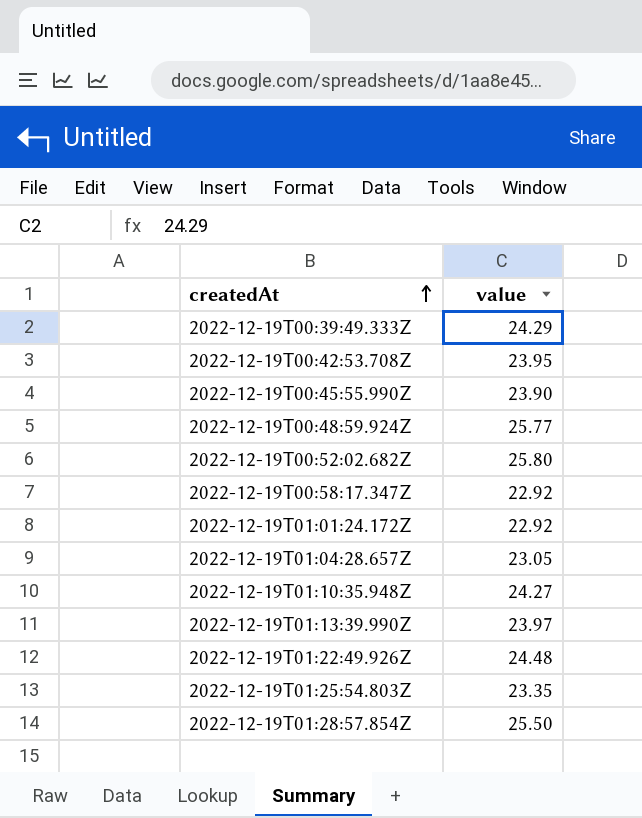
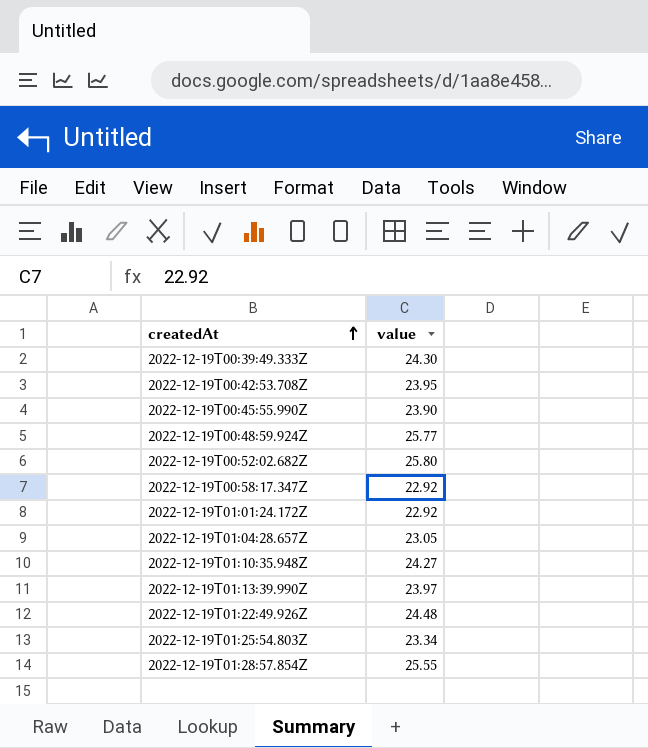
2022-12-19T00:39:49.333Z | value: 24.29 -> 24.30
2022-12-19T01:25:54.803Z | value: 23.35 -> 23.34
2022-12-19T01:28:57.854Z | value: 25.50 -> 25.55

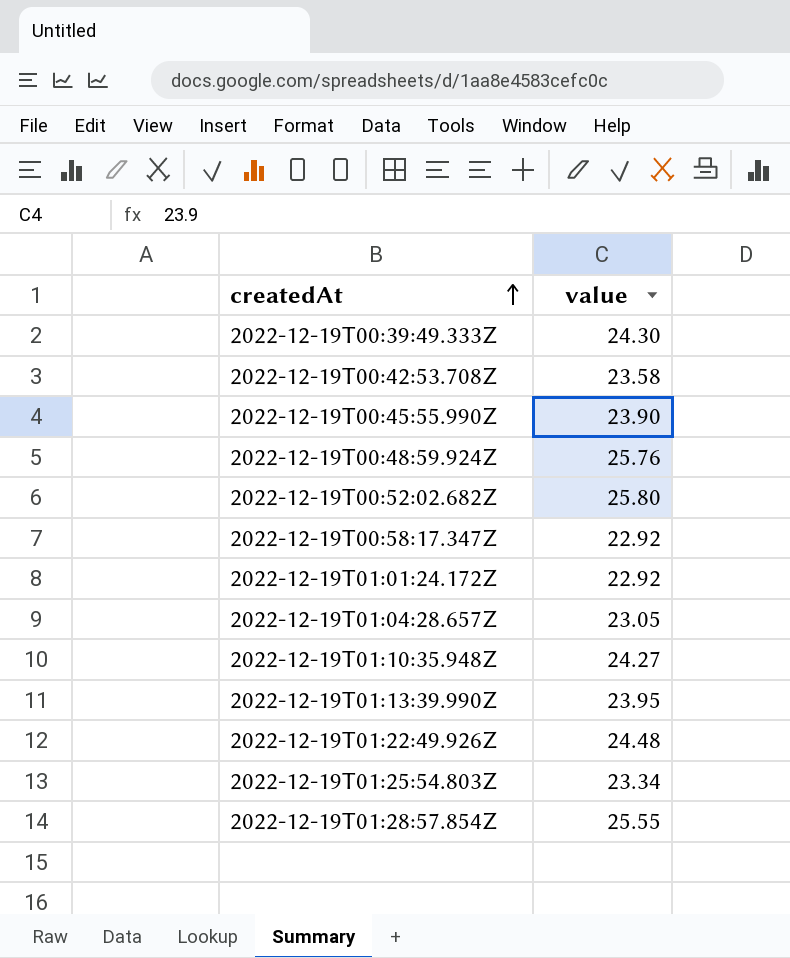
2022-12-19T00:42:53.708Z | value: 23.95 -> 23.58
2022-12-19T00:48:59.924Z | value: 25.77 -> 25.76
2022-12-19T01:13:39.990Z | value: 23.97 -> 23.95

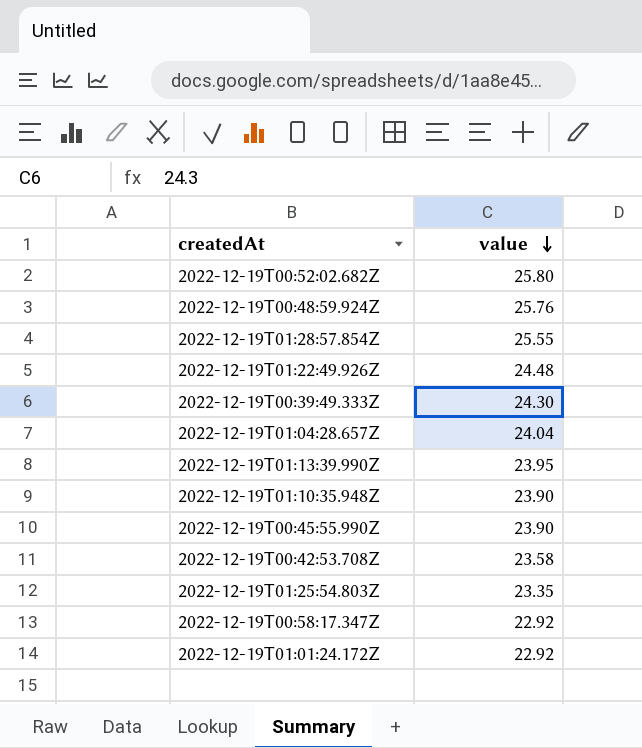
row order: createdAt ascending -> value descending
2022-12-19T01:04:28.657Z | value: 23.05 -> 24.04
2022-12-19T01:10:35.948Z | value: 24.27 -> 23.90
2022-12-19T01:25:54.803Z | value: 23.34 -> 23.35

